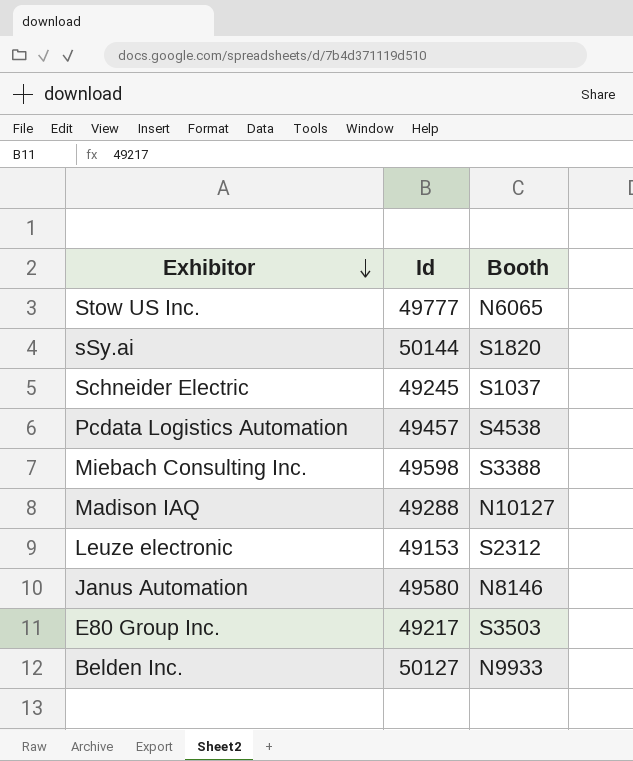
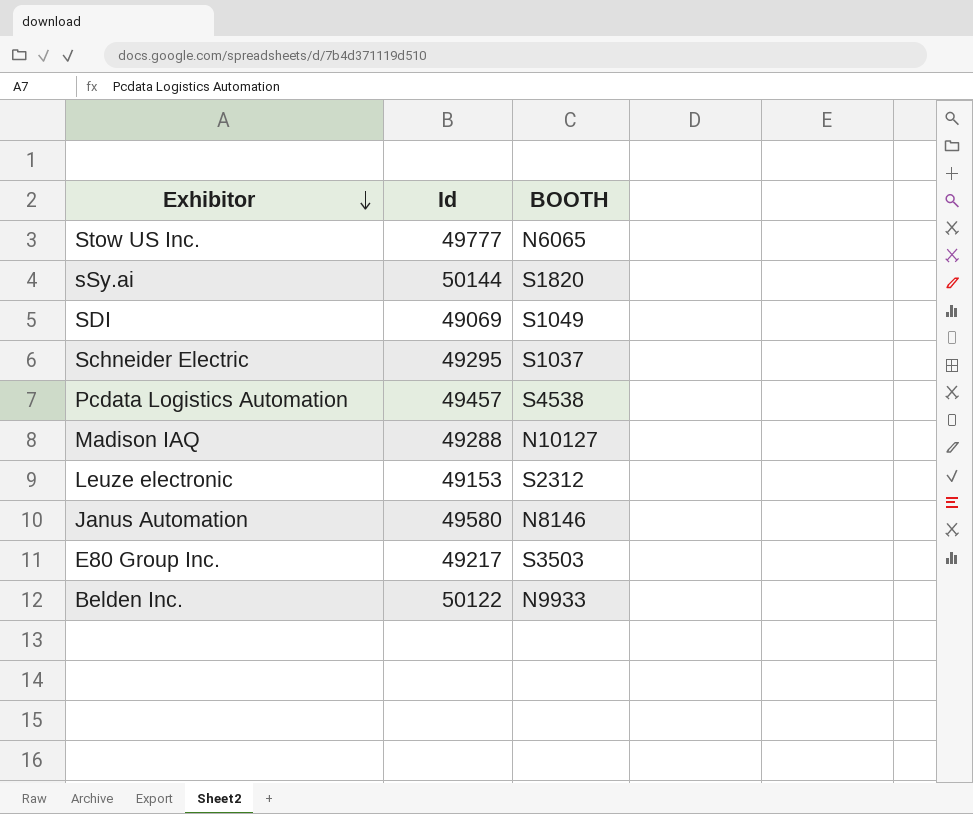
column name: Booth -> BOOTH
row Miebach Consulting Inc.: 49598 | S3388 -> none
row SDI: none -> 49069 | S1049
Schneider Electric | Id: 49245 -> 49295
Belden Inc. | Id: 50127 -> 50122

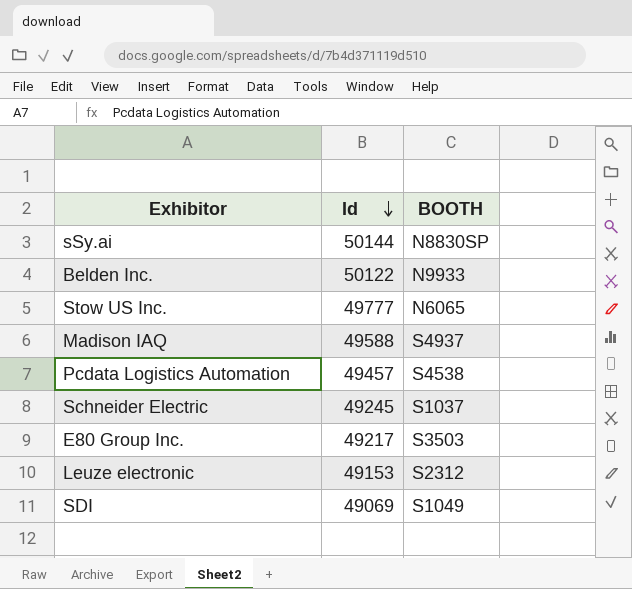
row order: Exhibitor descending -> Id descending
row Janus Automation: 49580 | N8146 -> none
sSy.ai | BOOTH: S1820 -> N8830SP
Madison IAQ | Id: 49288 -> 49588
Madison IAQ | BOOTH: N10127 -> S4937
Schneider Electric | Id: 49295 -> 49245

